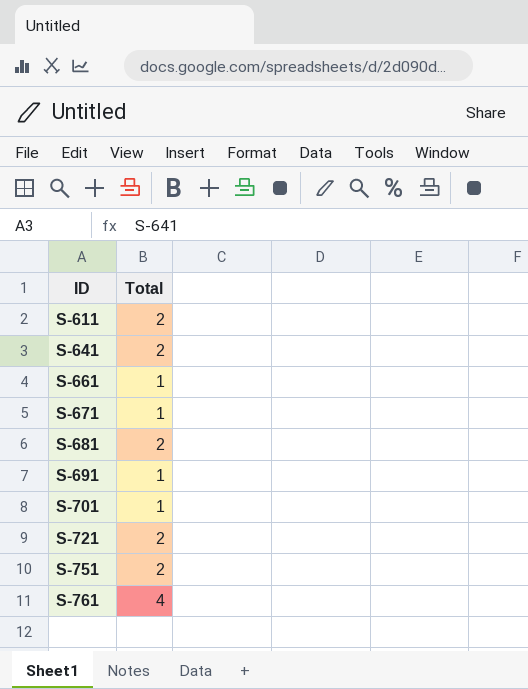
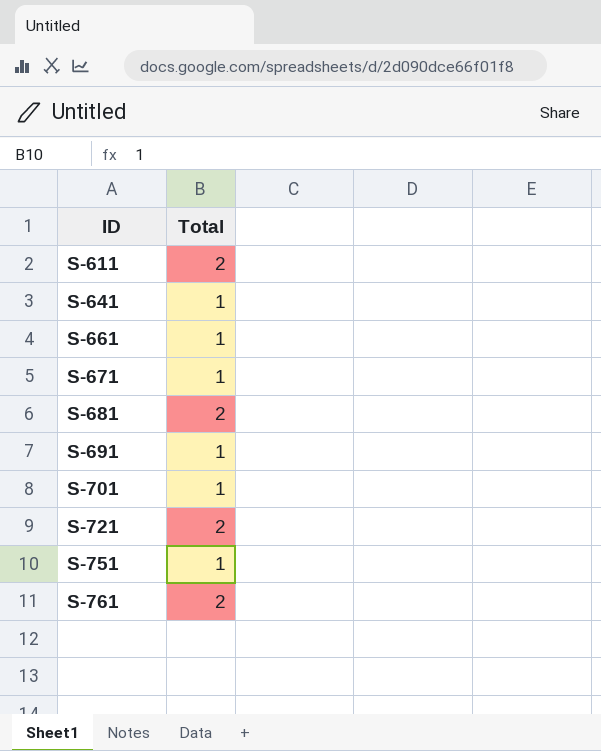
S-641 | Total: 2 -> 1
S-751 | Total: 2 -> 1
S-761 | Total: 4 -> 2

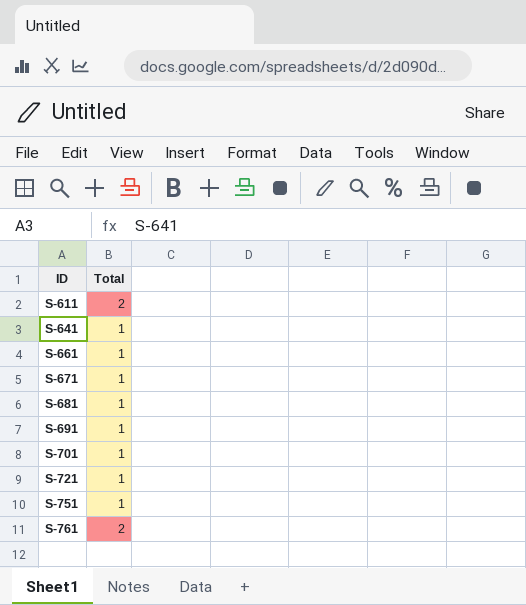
S-681 | Total: 2 -> 1
S-721 | Total: 2 -> 1

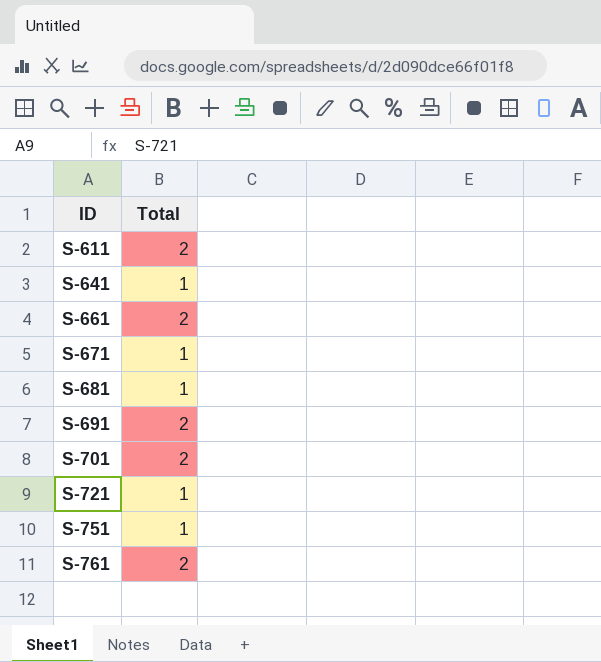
S-661 | Total: 1 -> 2
S-691 | Total: 1 -> 2
S-701 | Total: 1 -> 2

